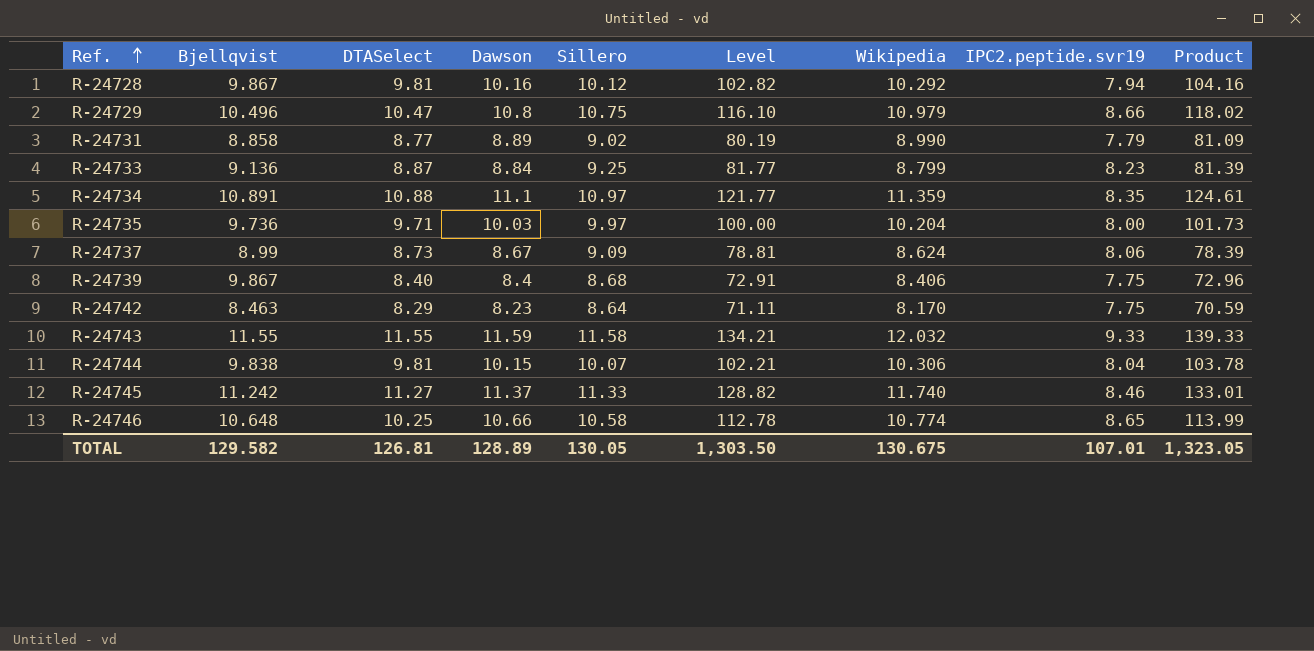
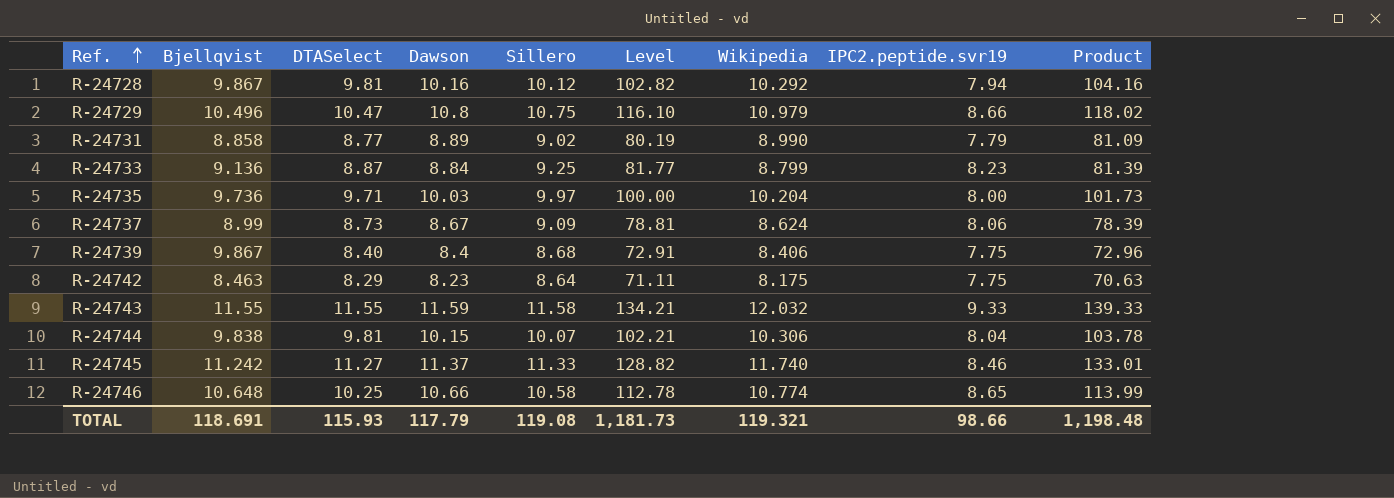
row R-24734: 10.891 | 10.88 | 11.1 | 10.97 | 121.77 | 11.359 | 8.35 | 124.61 -> none
R-24742 | Wikipedia: 8.170 -> 8.175
R-24742 | Product: 70.59 -> 70.63
TOTAL | Bjellqvist: 129.582 -> 118.691
TOTAL | DTASelect: 126.81 -> 115.93
TOTAL | Dawson: 128.89 -> 117.79
TOTAL | Sillero: 130.05 -> 119.08
TOTAL | Level: 1,303.50 -> 1,181.73
TOTAL | Wikipedia: 130.675 -> 119.321
TOTAL | IPC2.peptide.svr19: 107.01 -> 98.66
TOTAL | Product: 1,323.05 -> 1,198.48

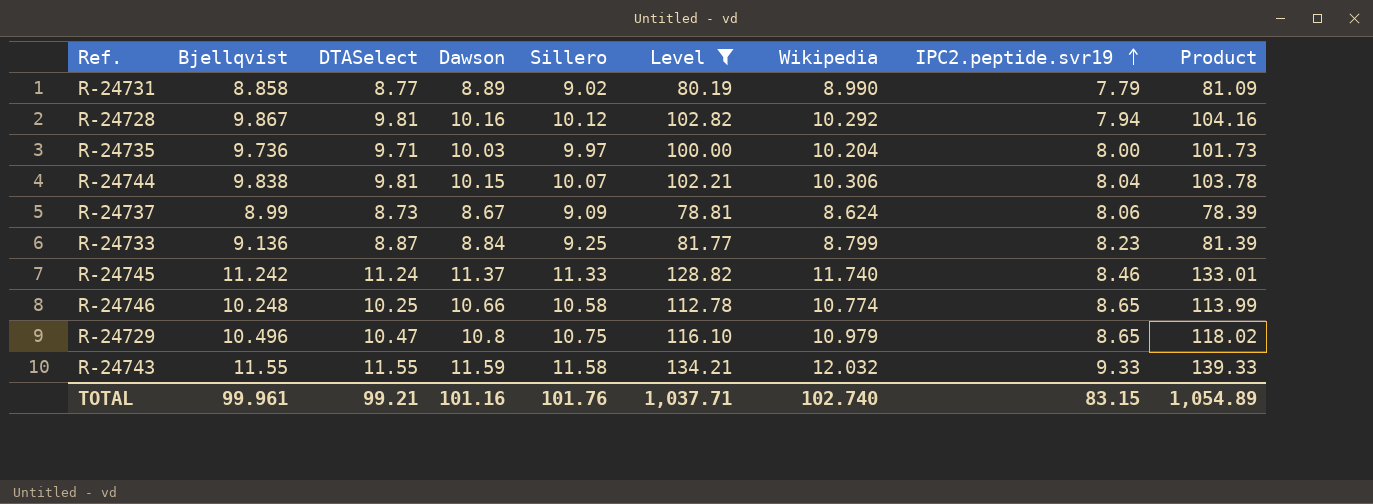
filter: none -> Level >= 78.81
row order: Ref. ascending -> IPC2.peptide.svr19 ascending
R-24745 | DTASelect: 11.27 -> 11.24
R-24746 | Bjellqvist: 10.648 -> 10.248
R-24729 | IPC2.peptide.svr19: 8.66 -> 8.65
TOTAL | Bjellqvist: 118.691 -> 99.961
TOTAL | DTASelect: 115.93 -> 99.21
TOTAL | Dawson: 117.79 -> 101.16
TOTAL | Sillero: 119.08 -> 101.76
TOTAL | Level: 1,181.73 -> 1,037.71
TOTAL | Wikipedia: 119.321 -> 102.740
TOTAL | IPC2.peptide.svr19: 98.66 -> 83.15
TOTAL | Product: 1,198.48 -> 1,054.89

